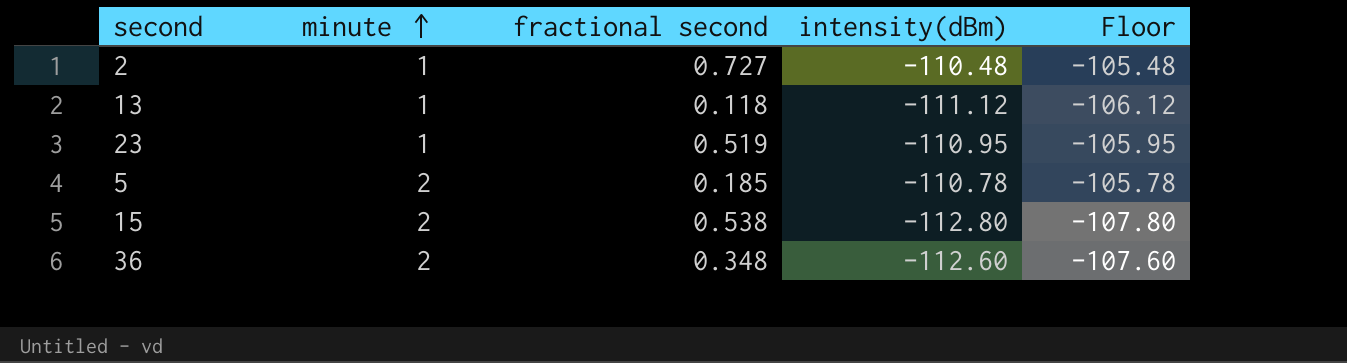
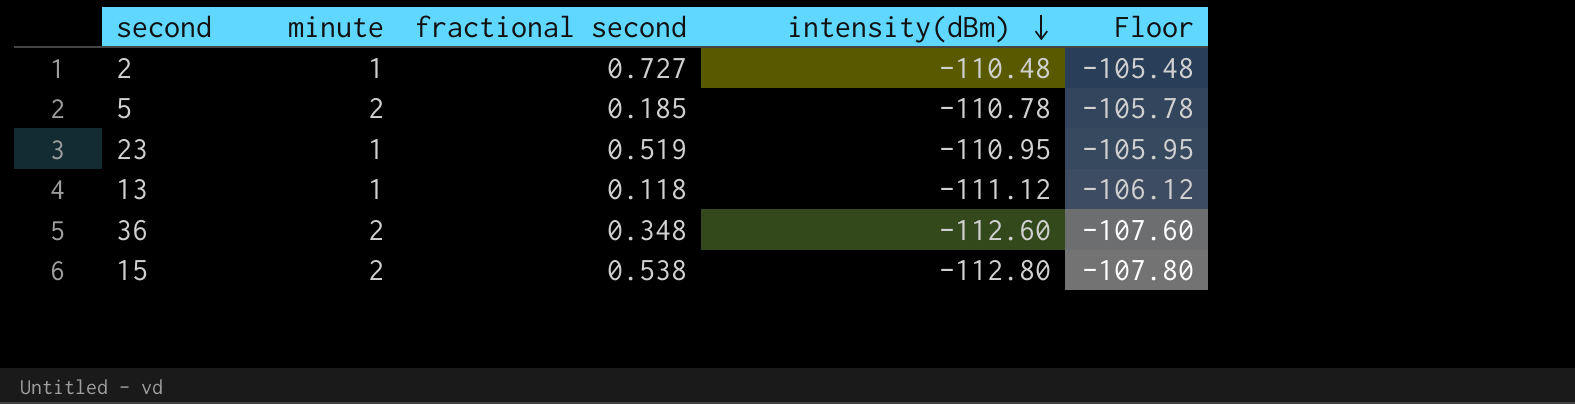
row order: minute ascending -> intensity(dBm) descending

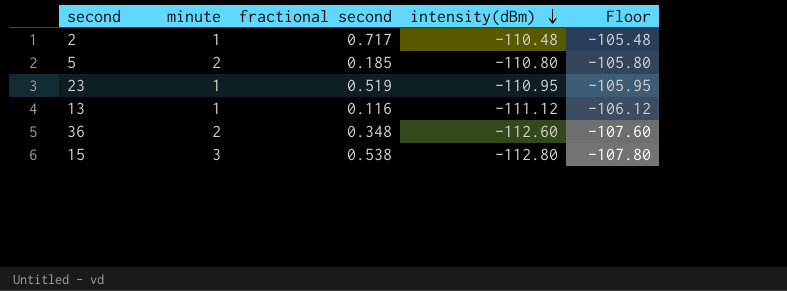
2 | fractional second: 0.727 -> 0.717
5 | intensity(dBm): -110.78 -> -110.80
5 | Floor: -105.78 -> -105.80
13 | fractional second: 0.118 -> 0.116
15 | minute: 2 -> 3

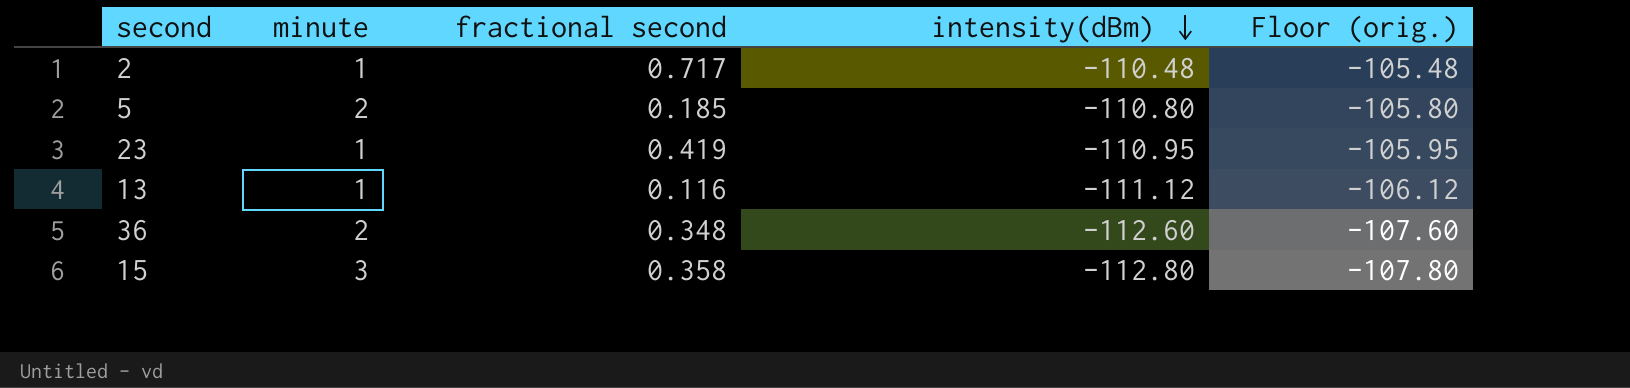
column name: Floor -> Floor (orig.)
23 | fractional second: 0.519 -> 0.419
15 | fractional second: 0.538 -> 0.358

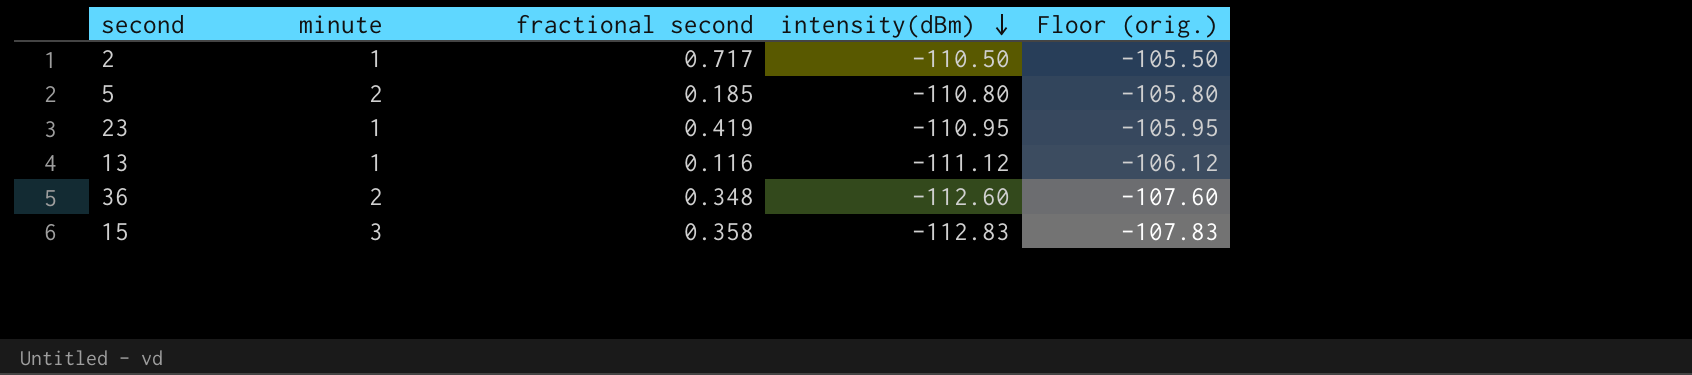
2 | intensity(dBm): -110.48 -> -110.50
2 | Floor (orig.): -105.48 -> -105.50
15 | intensity(dBm): -112.80 -> -112.83
15 | Floor (orig.): -107.80 -> -107.83

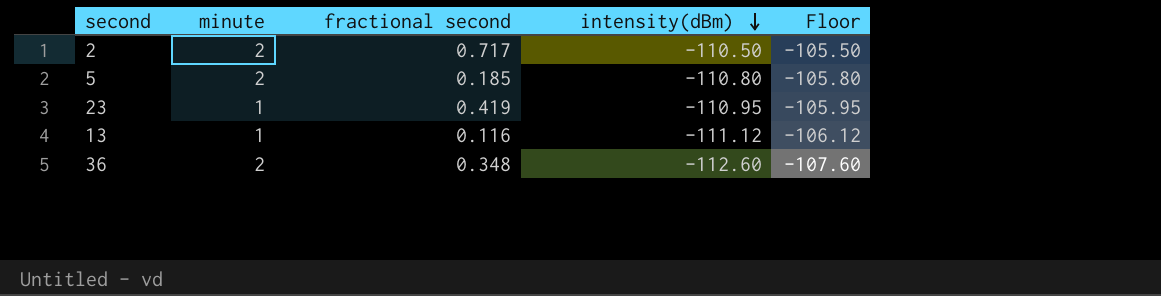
column name: Floor (orig.) -> Floor
row 15: 3 | 0.358 | -112.83 | -107.83 -> none
2 | minute: 1 -> 2

